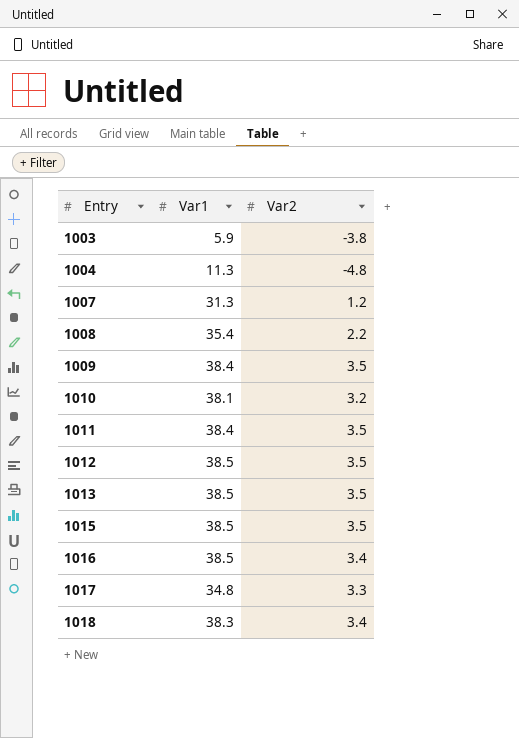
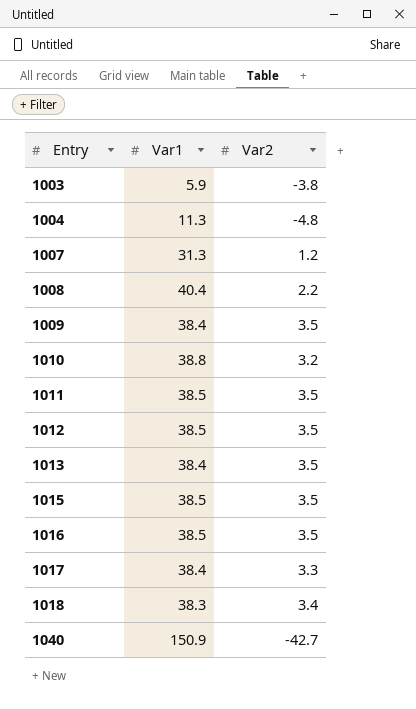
1008 | Var1: 35.4 -> 40.4
1010 | Var1: 38.1 -> 38.8
1011 | Var1: 38.4 -> 38.5
1013 | Var1: 38.5 -> 38.4
1016 | Var2: 3.4 -> 3.5
1017 | Var1: 34.8 -> 38.4
row 1040: none -> 150.9 | -42.7

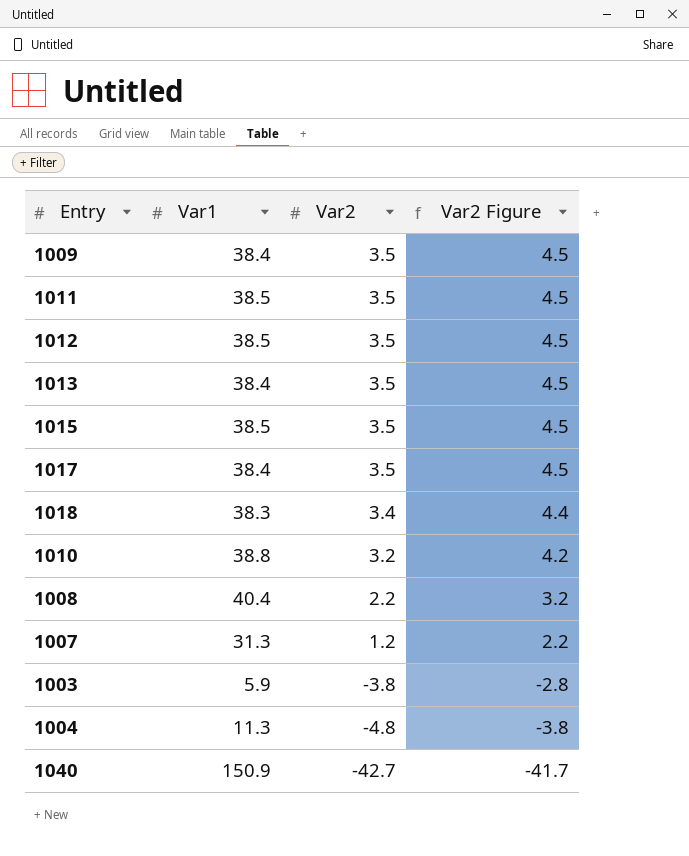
row order: Entry ascending -> Var2 descending
column Var2 Figure | formula: none -> [Var2] + 1
row 1016: 38.5 | 3.5 -> none
1017 | Var2: 3.3 -> 3.5

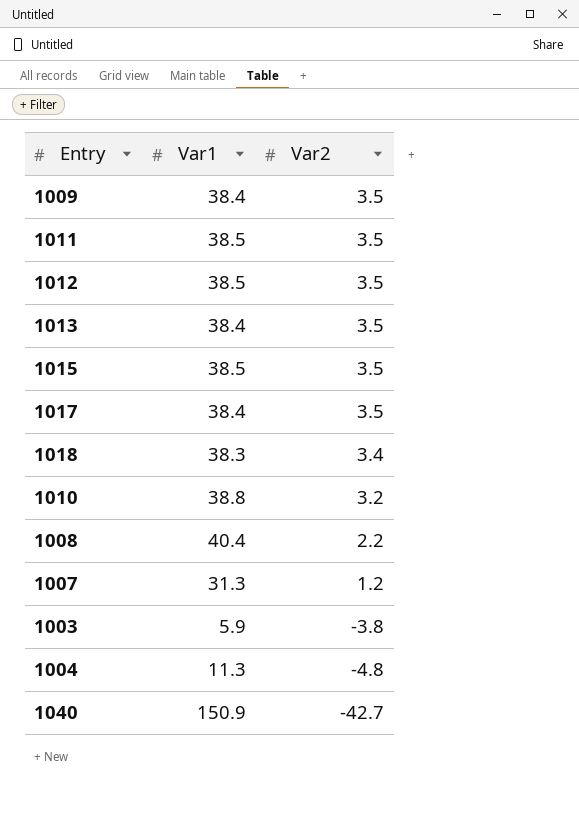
column Var2 Figure | formula: [Var2] + 1 -> none

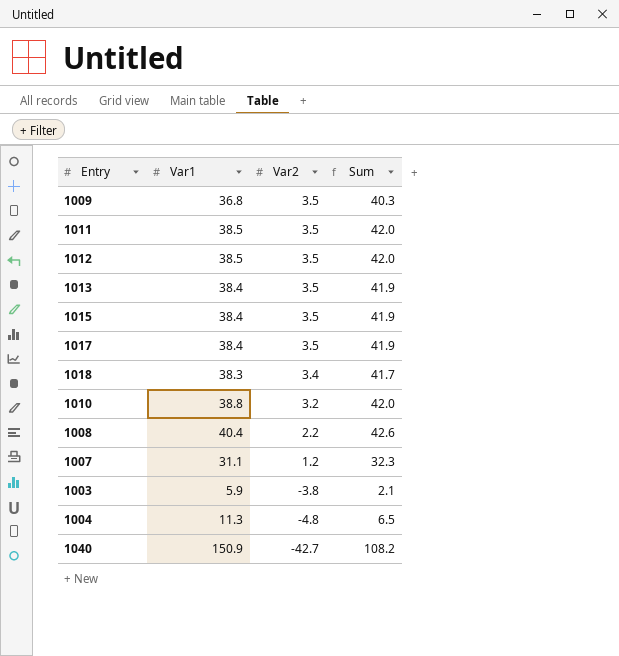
column Sum | formula: none -> [Var1] + [Var2]
1009 | Var1: 38.4 -> 36.8
1015 | Var1: 38.5 -> 38.4
1007 | Var1: 31.3 -> 31.1

